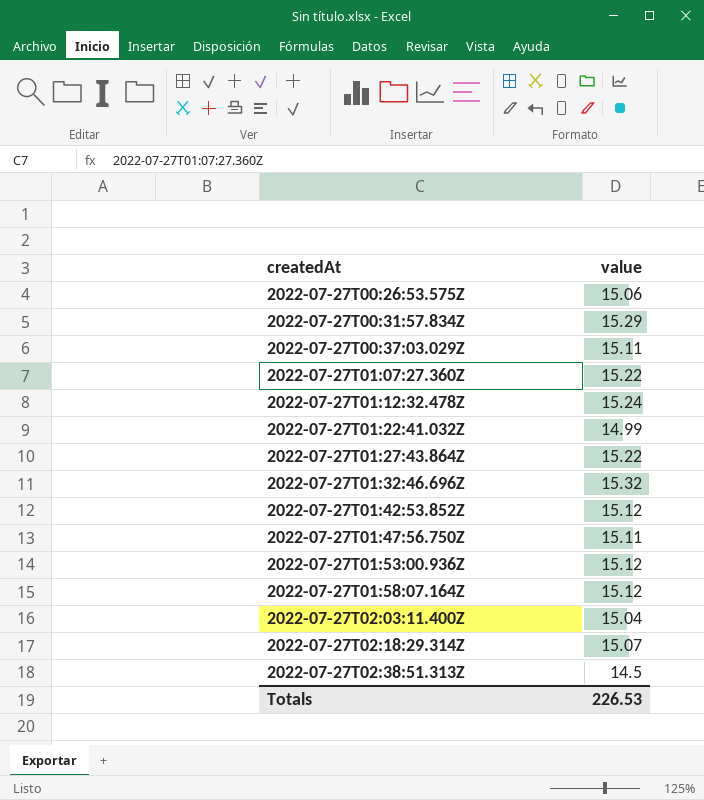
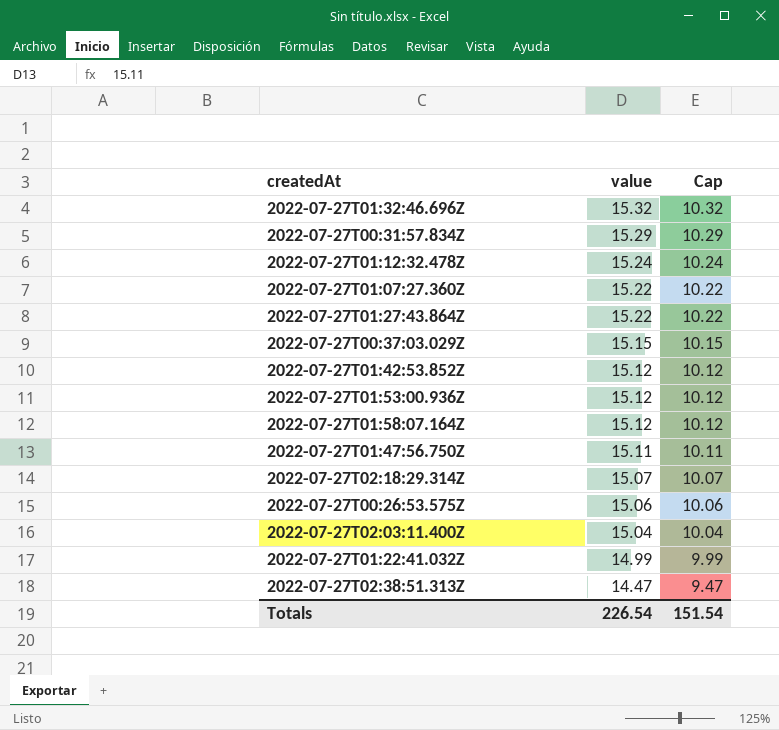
row order: createdAt ascending -> value descending
column Cap | formula: none -> [value] - 5
2022-07-27T00:37:03.029Z | value: 15.11 -> 15.15
2022-07-27T02:38:51.313Z | value: 14.5 -> 14.47
Totals | value: 226.53 -> 226.54

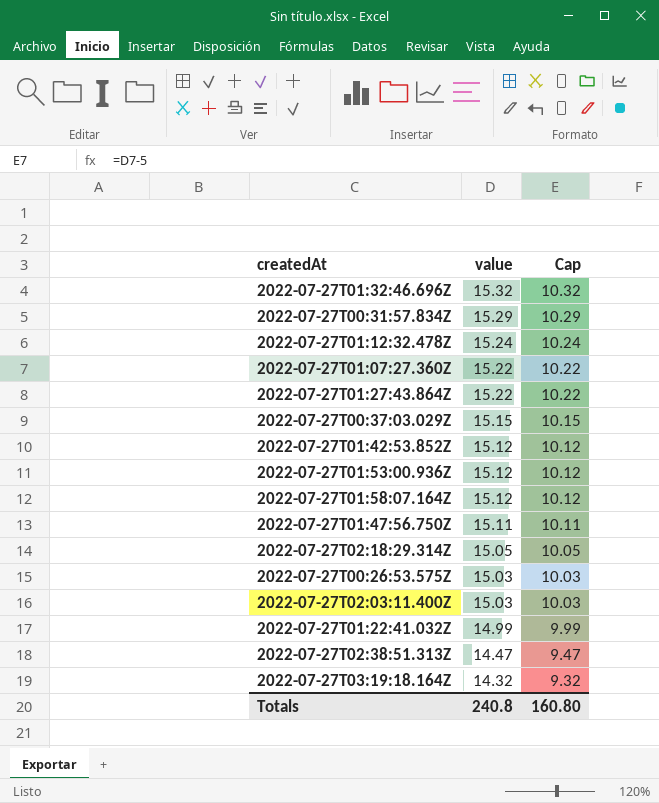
2022-07-27T02:18:29.314Z | value: 15.07 -> 15.05
2022-07-27T02:18:29.314Z | Cap: 10.07 -> 10.05
2022-07-27T00:26:53.575Z | value: 15.06 -> 15.03
2022-07-27T00:26:53.575Z | Cap: 10.06 -> 10.03
2022-07-27T02:03:11.400Z | value: 15.04 -> 15.03
2022-07-27T02:03:11.400Z | Cap: 10.04 -> 10.03
row 2022-07-27T03:19:18.164Z: none -> 14.32 | 9.32
Totals | value: 226.54 -> 240.8
Totals | Cap: 151.54 -> 160.80

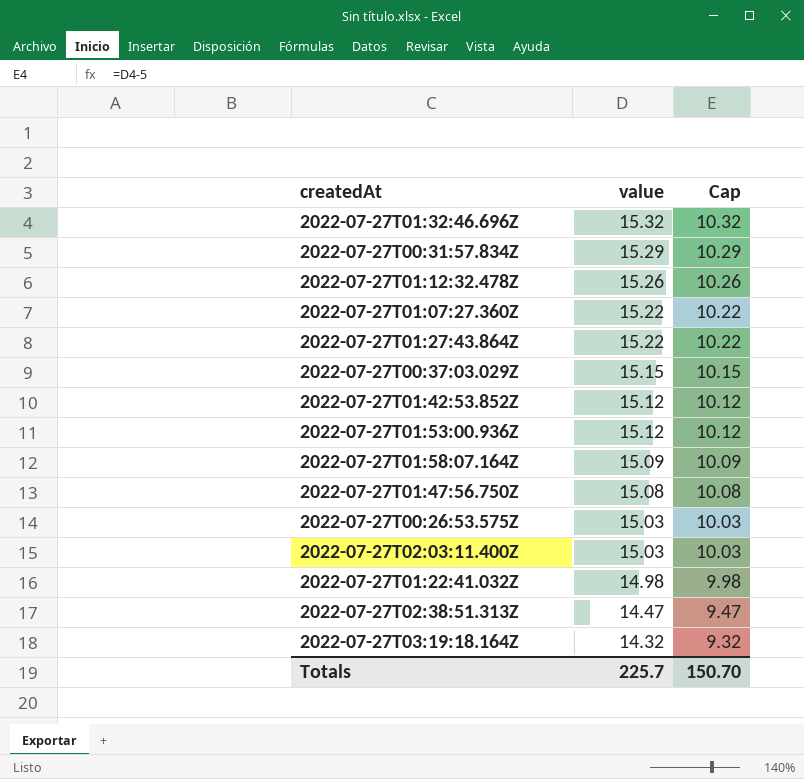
row 2022-07-27T02:18:29.314Z: 15.05 | 10.05 -> none
2022-07-27T01:12:32.478Z | value: 15.24 -> 15.26
2022-07-27T01:12:32.478Z | Cap: 10.24 -> 10.26
2022-07-27T01:58:07.164Z | value: 15.12 -> 15.09
2022-07-27T01:58:07.164Z | Cap: 10.12 -> 10.09
2022-07-27T01:47:56.750Z | value: 15.11 -> 15.08
2022-07-27T01:47:56.750Z | Cap: 10.11 -> 10.08
2022-07-27T01:22:41.032Z | value: 14.99 -> 14.98
2022-07-27T01:22:41.032Z | Cap: 9.99 -> 9.98
Totals | value: 240.8 -> 225.7
Totals | Cap: 160.80 -> 150.70

